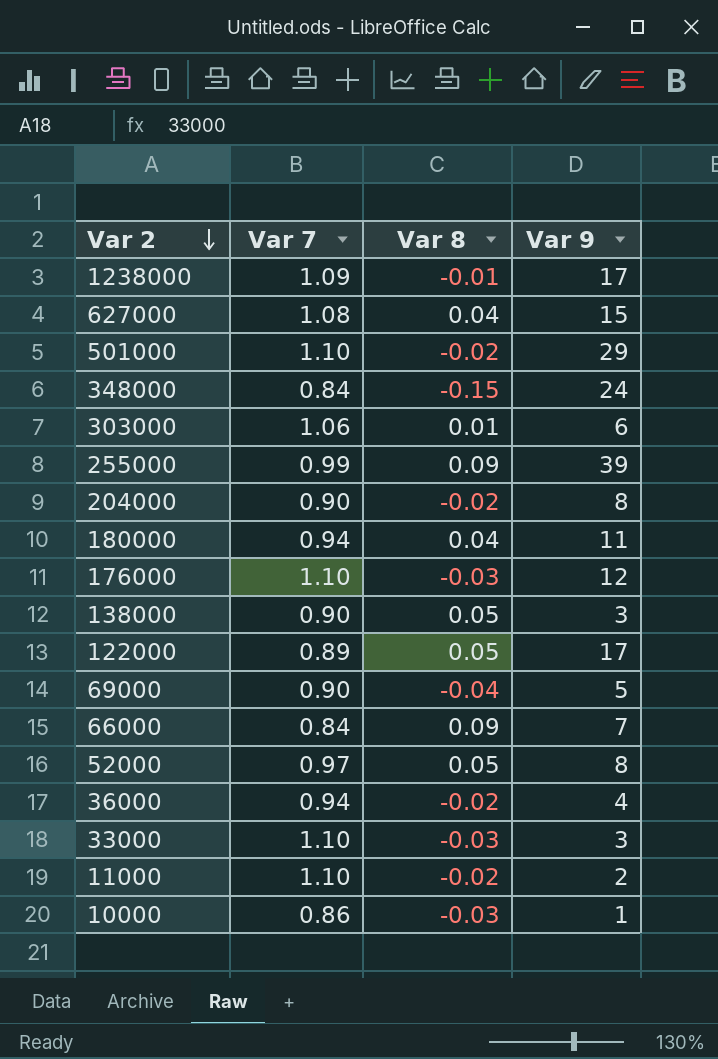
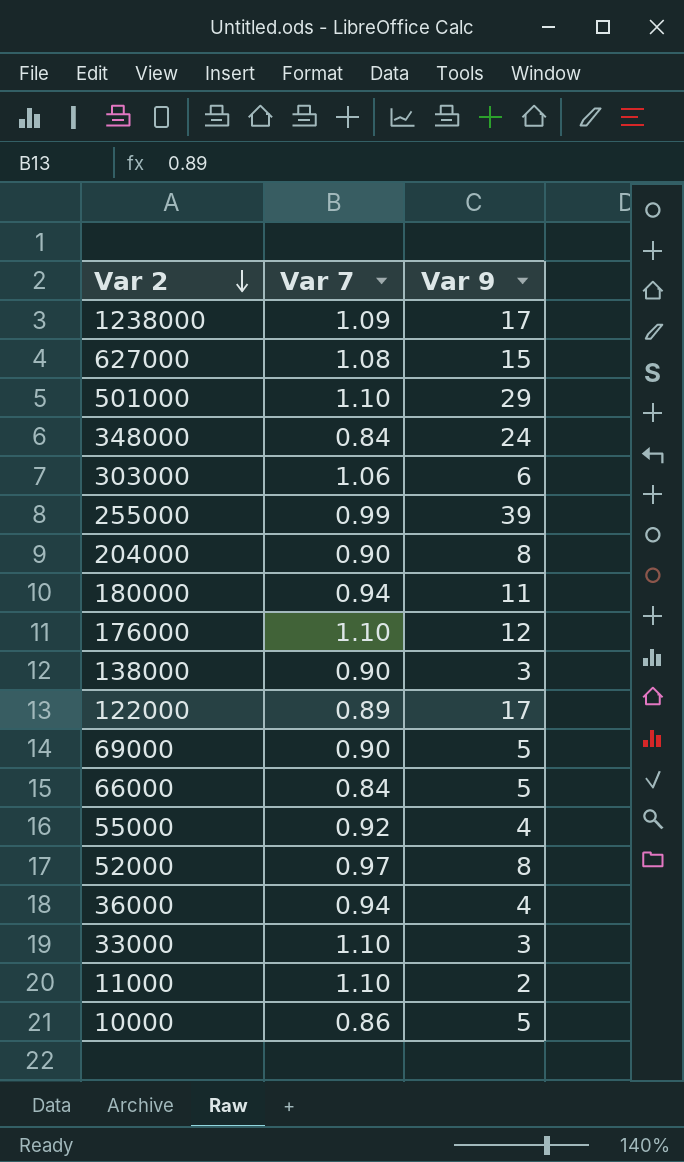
column Var 8 | position: 3 -> none
66000 | Var 9: 7 -> 5
row 55000: none -> 0.92 | 4
10000 | Var 9: 1 -> 5

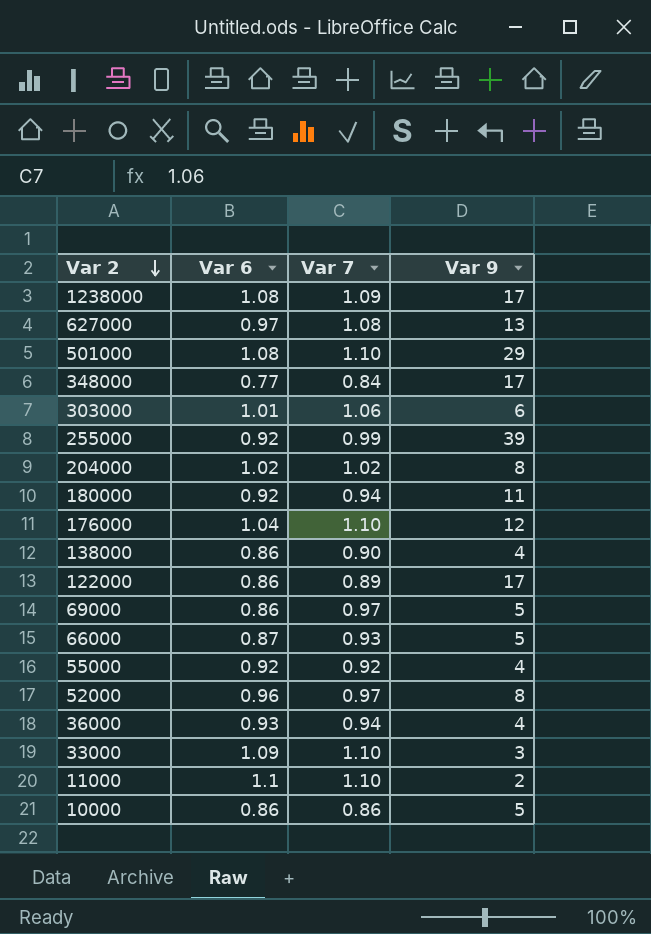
column Var 6 | position: none -> 2
627000 | Var 9: 15 -> 13
348000 | Var 9: 24 -> 17
204000 | Var 7: 0.90 -> 1.02
138000 | Var 9: 3 -> 4
69000 | Var 7: 0.90 -> 0.97
66000 | Var 7: 0.84 -> 0.93

